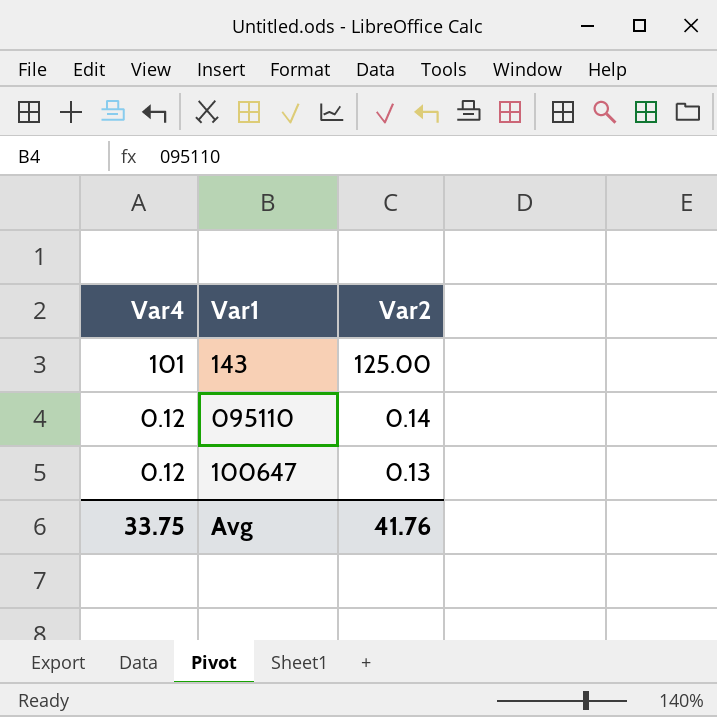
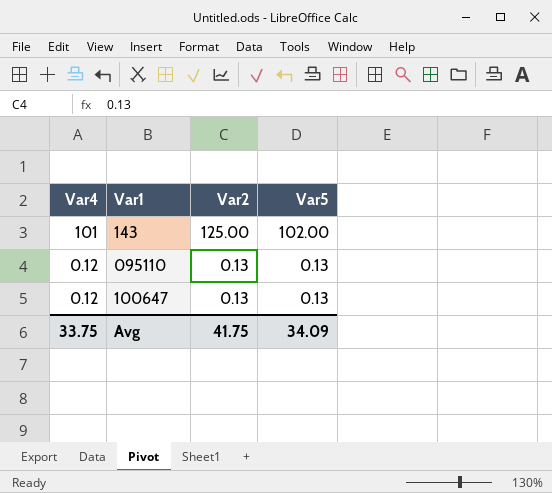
column Var5 | position: none -> 4
095110 | Var2: 0.14 -> 0.13
Avg | Var2: 41.76 -> 41.75

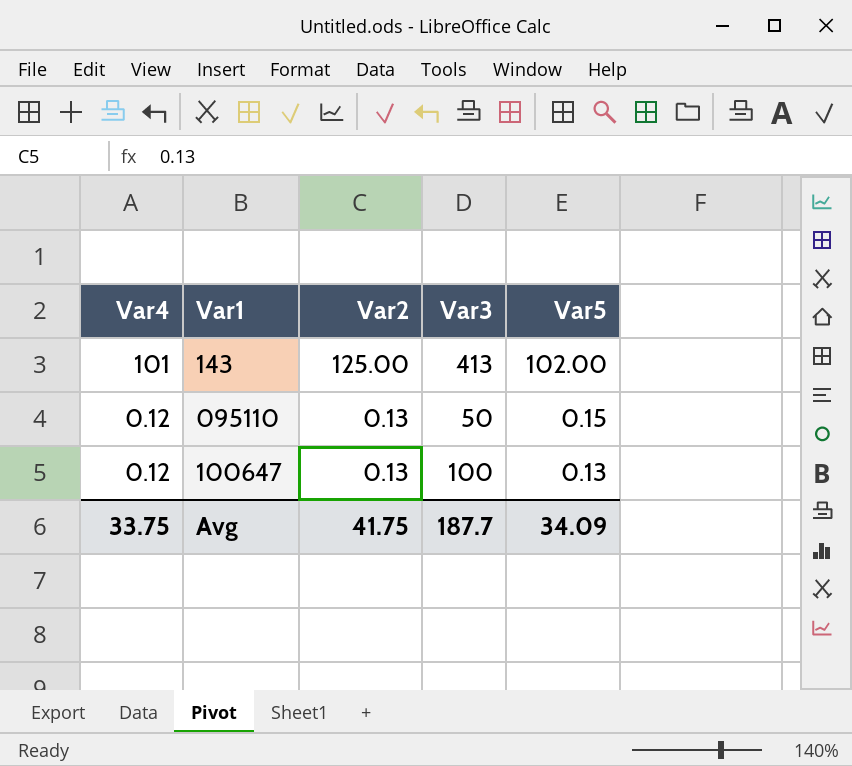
column Var3 | position: none -> 4
095110 | Var5: 0.13 -> 0.15

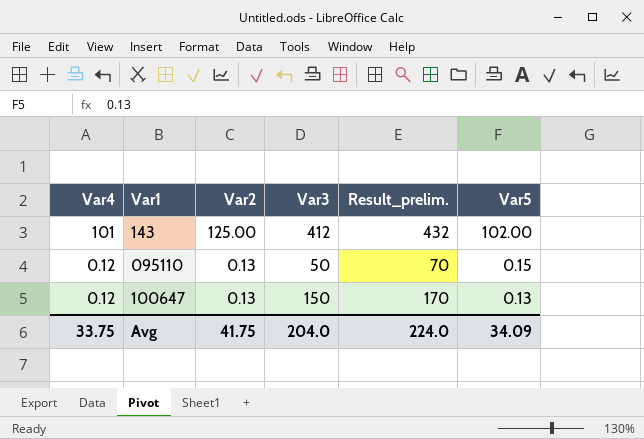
column Result_prelim. | formula: none -> [Var3] + 20
143 | Var3: 413 -> 412
100647 | Var3: 100 -> 150
Avg | Var3: 187.7 -> 204.0

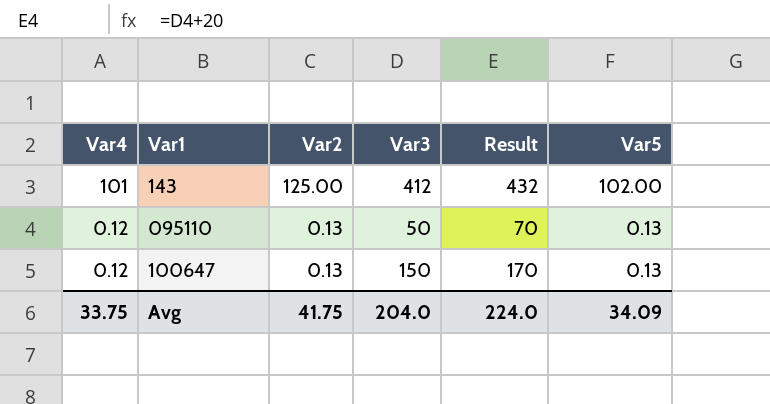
column name: Result_prelim. -> Result
095110 | Var5: 0.15 -> 0.13

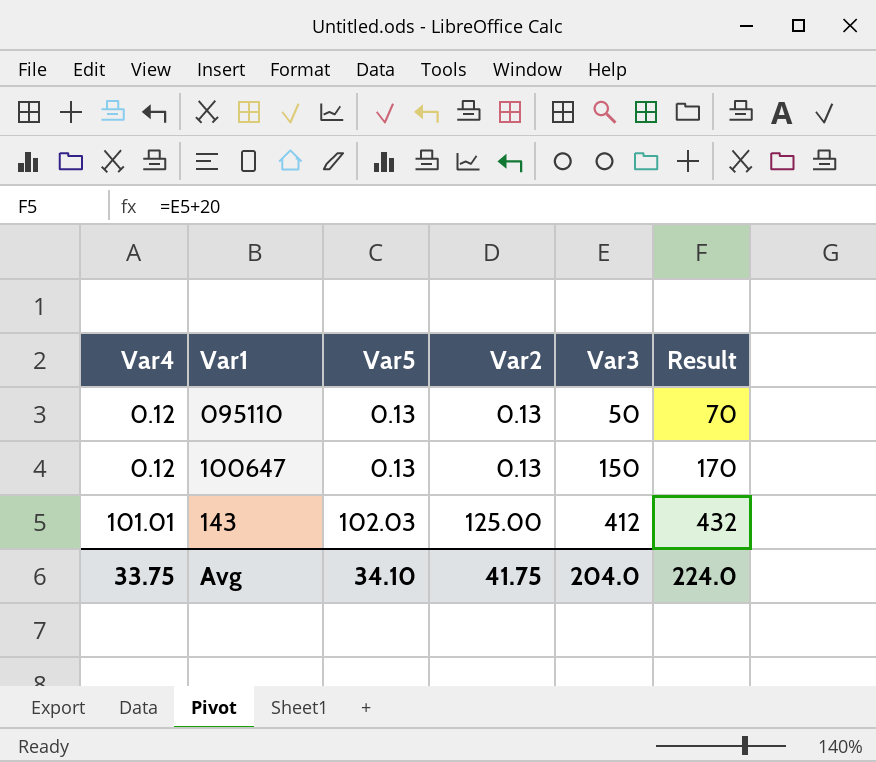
row order: Var4 descending -> Var4 ascending
column Var5 | position: 6 -> 3
143 | Var4: 101 -> 101.01
143 | Var5: 102.00 -> 102.03
Avg | Var5: 34.09 -> 34.10

